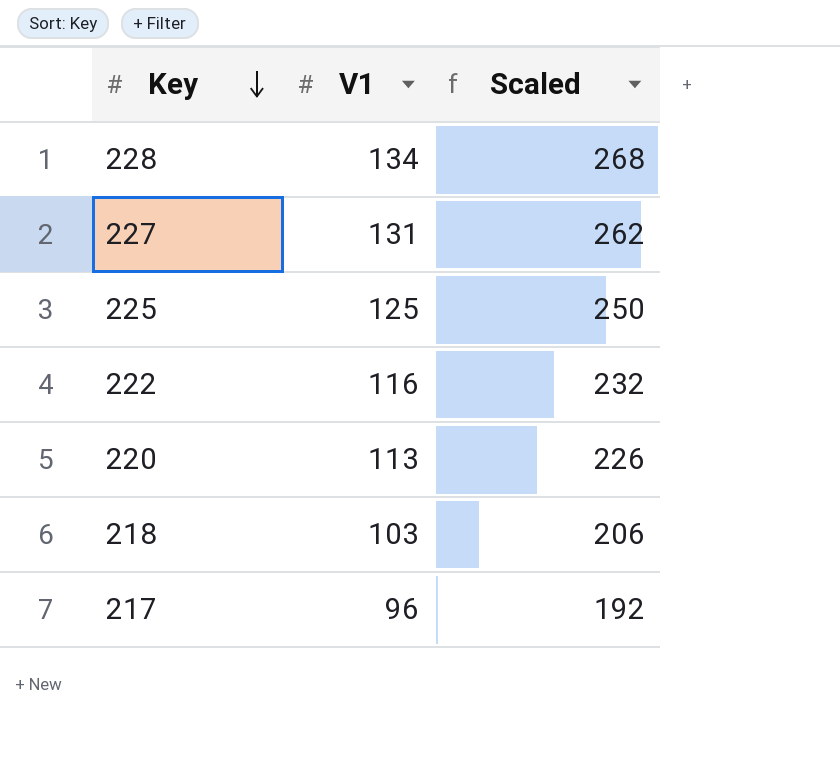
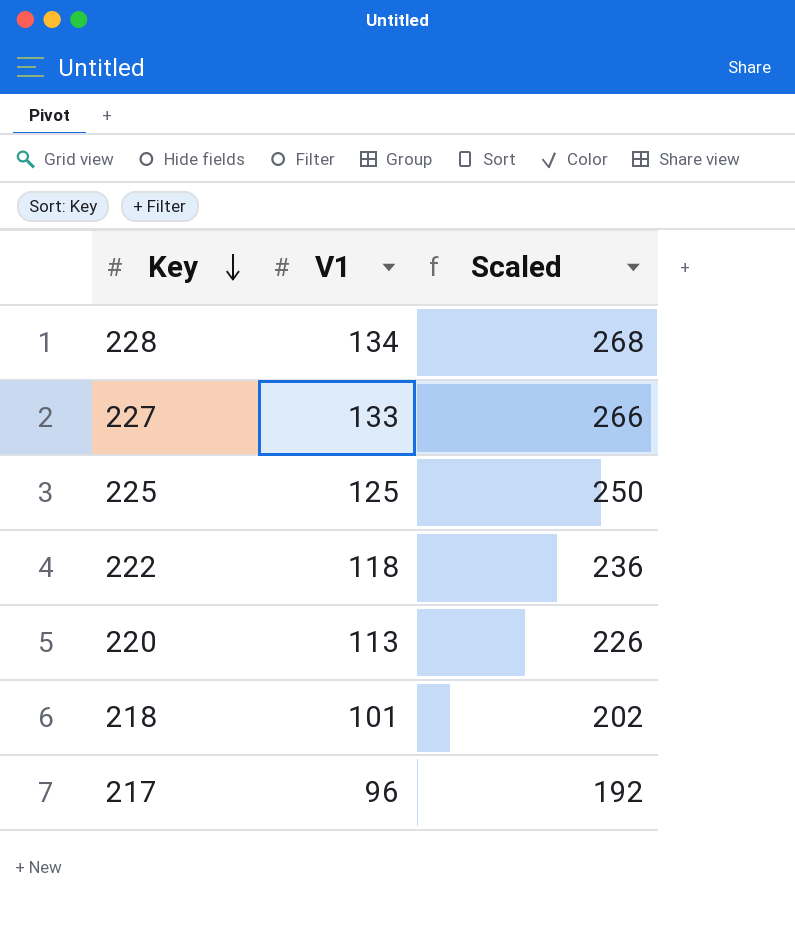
227 | V1: 131 -> 133
227 | Scaled: 262 -> 266
222 | V1: 116 -> 118
222 | Scaled: 232 -> 236
218 | V1: 103 -> 101
218 | Scaled: 206 -> 202

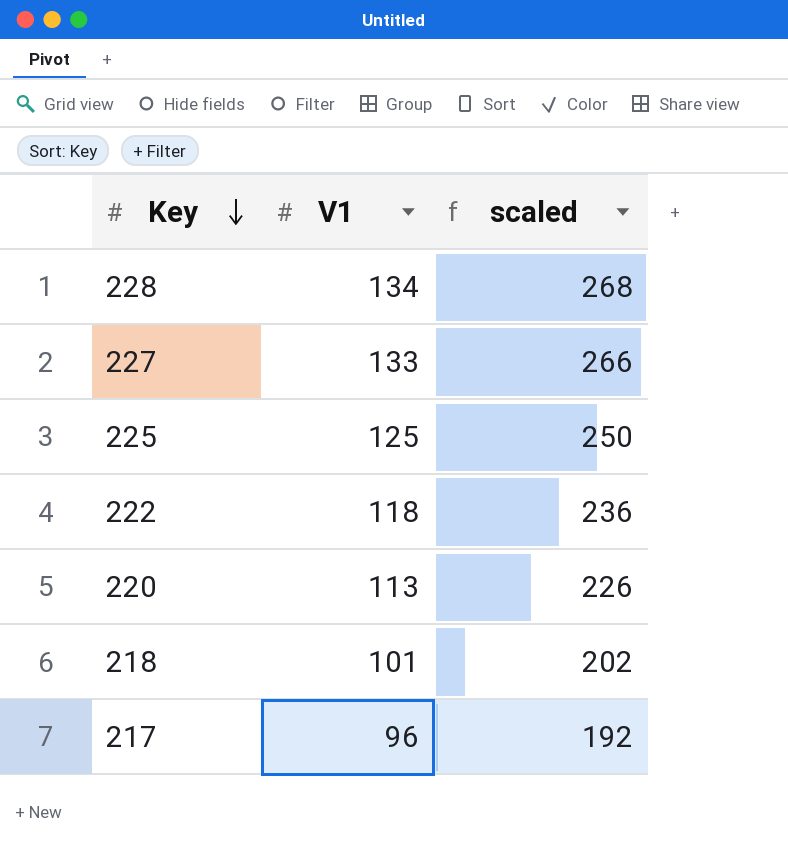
column name: Scaled -> scaled

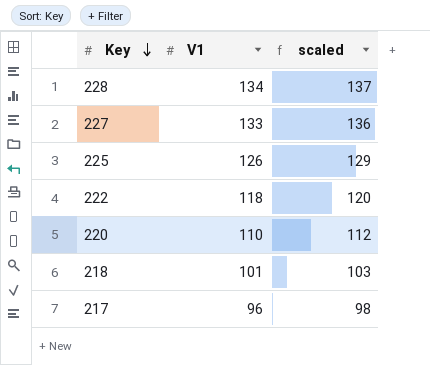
column scaled | formula: [V1] * 2 -> [V1] * 1.02
225 | V1: 125 -> 126
220 | V1: 113 -> 110

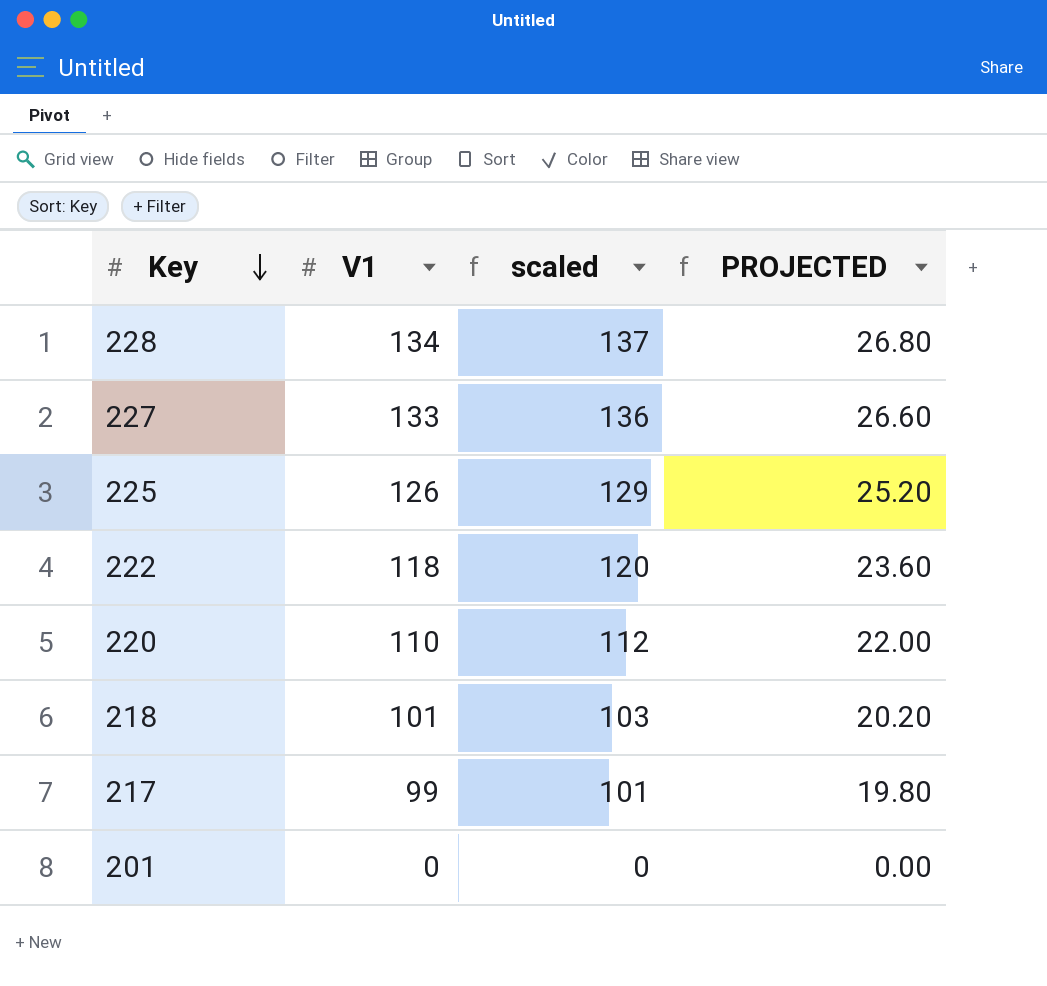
column PROJECTED | formula: none -> [V1] * 0.2
217 | V1: 96 -> 99
217 | scaled: 98 -> 101
row 201: none -> 0 | 0 | 0.00

